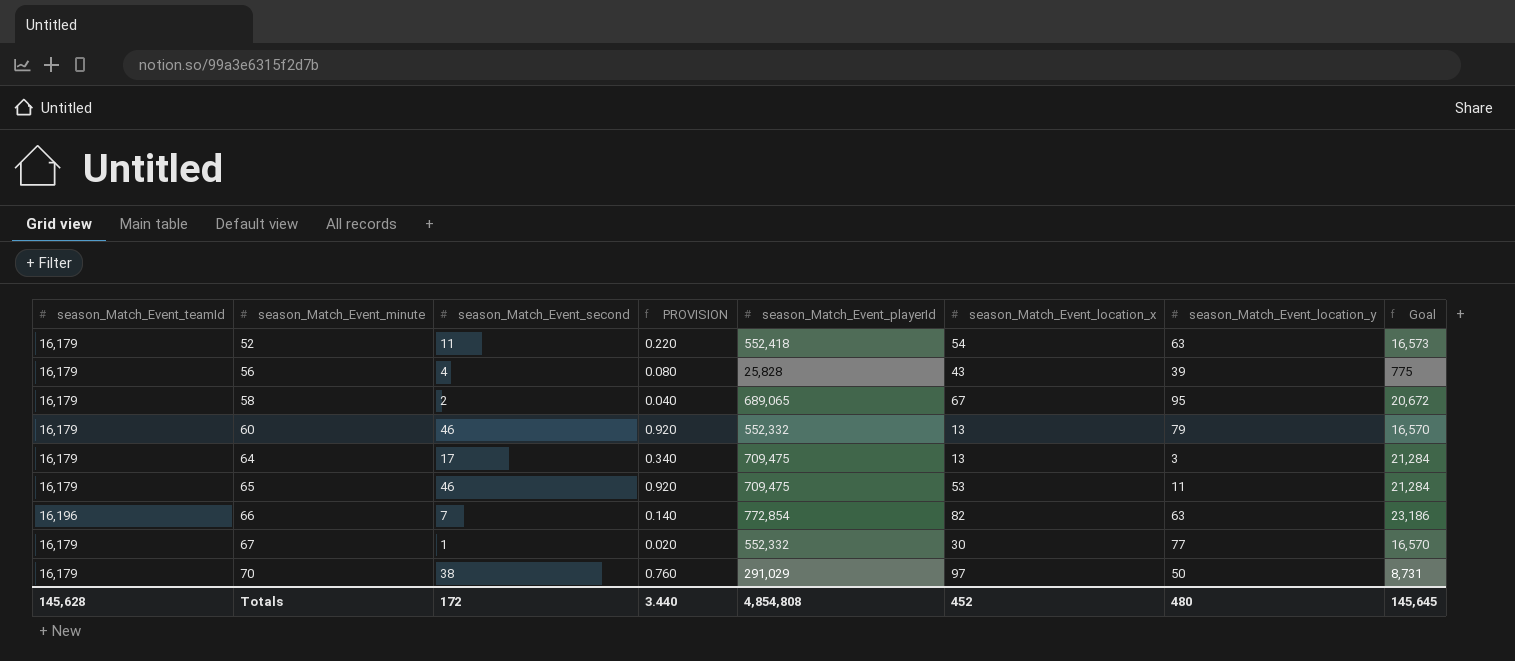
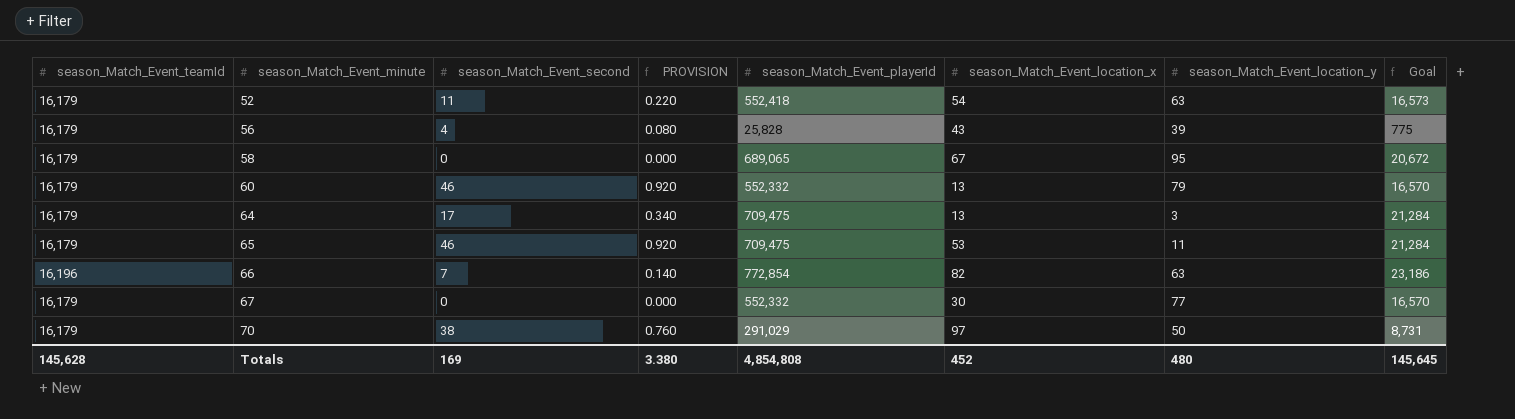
58 | season_Match_Event_second: 2 -> 0
58 | PROVISION: 0.040 -> 0.000
67 | season_Match_Event_second: 1 -> 0
67 | PROVISION: 0.020 -> 0.000
Totals | season_Match_Event_second: 172 -> 169
Totals | PROVISION: 3.440 -> 3.380

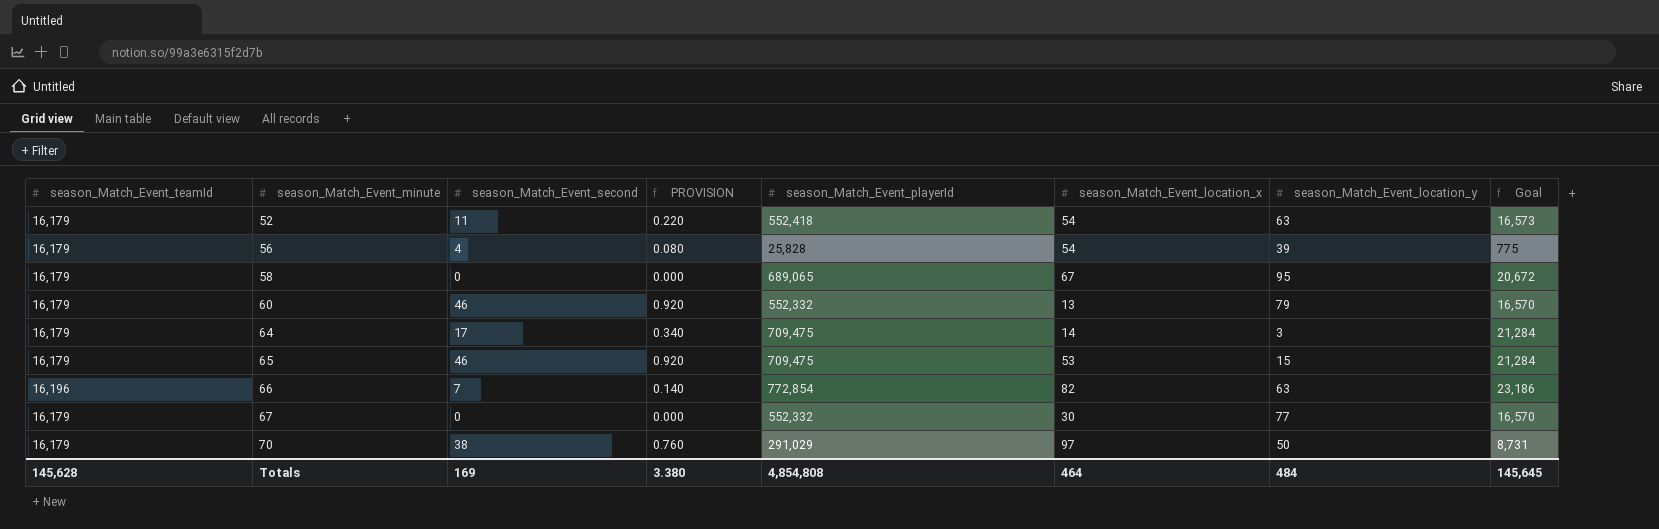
56 | season_Match_Event_location_x: 43 -> 54
64 | season_Match_Event_location_x: 13 -> 14
65 | season_Match_Event_location_y: 11 -> 15
Totals | season_Match_Event_location_x: 452 -> 464
Totals | season_Match_Event_location_y: 480 -> 484

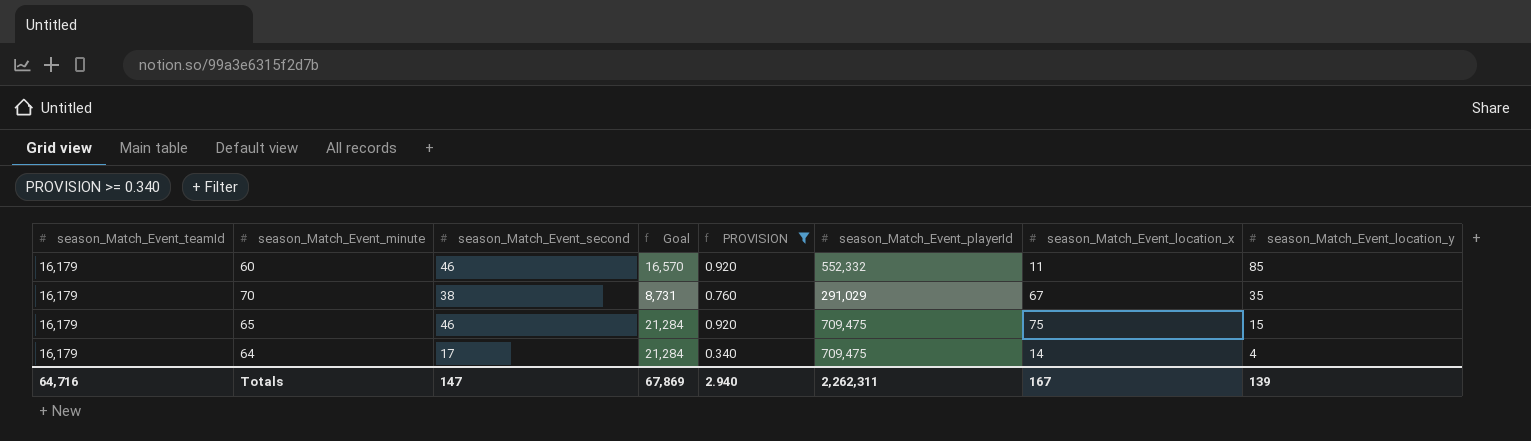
filter: none -> PROVISION >= 0.340
row order: season_Match_Event_minute ascending -> season_Match_Event_location_y descending
column Goal | position: 8 -> 4
60 | season_Match_Event_location_x: 13 -> 11
60 | season_Match_Event_location_y: 79 -> 85
70 | season_Match_Event_location_x: 97 -> 67
70 | season_Match_Event_location_y: 50 -> 35
65 | season_Match_Event_location_x: 53 -> 75
64 | season_Match_Event_location_y: 3 -> 4
Totals | season_Match_Event_teamId: 145,628 -> 64,716
Totals | season_Match_Event_second: 169 -> 147
Totals | Goal: 145,645 -> 67,869
Totals | PROVISION: 3.380 -> 2.940
Totals | season_Match_Event_playerId: 4,854,808 -> 2,262,311
Totals | season_Match_Event_location_x: 464 -> 167
Totals | season_Match_Event_location_y: 484 -> 139

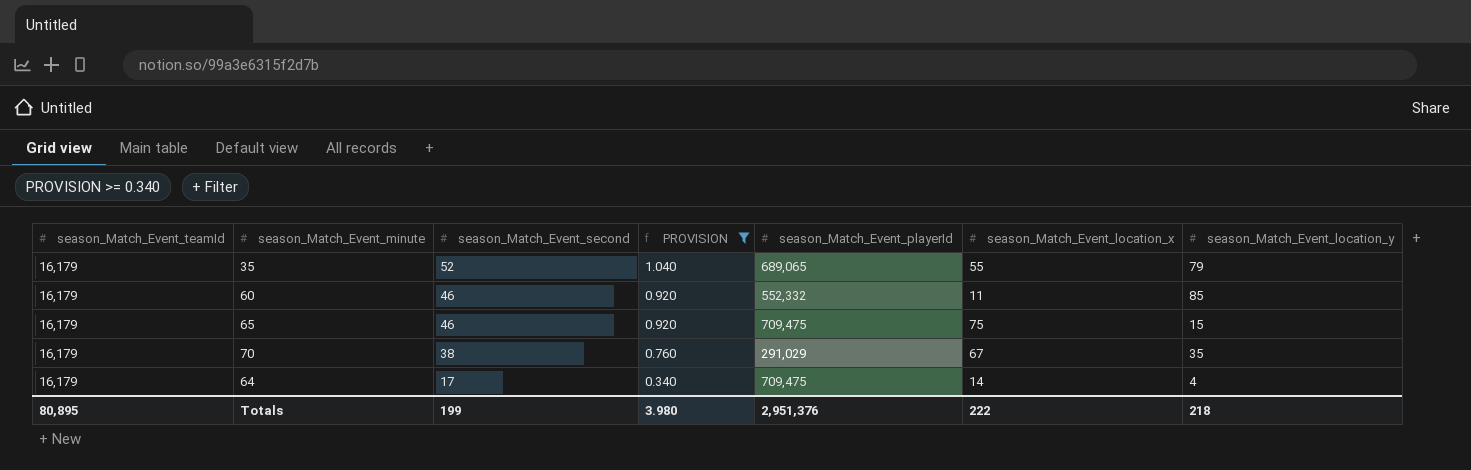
row order: season_Match_Event_location_y descending -> season_Match_Event_second descending
column Goal | formula: [season_Match_Event_playerId] * 0.03 -> none
row 35: none -> 16,179 | 52 | 1.040 | 689,065 | 55 | 79
Totals | season_Match_Event_teamId: 64,716 -> 80,895
Totals | season_Match_Event_second: 147 -> 199
Totals | PROVISION: 2.940 -> 3.980
Totals | season_Match_Event_playerId: 2,262,311 -> 2,951,376
Totals | season_Match_Event_location_x: 167 -> 222
Totals | season_Match_Event_location_y: 139 -> 218

